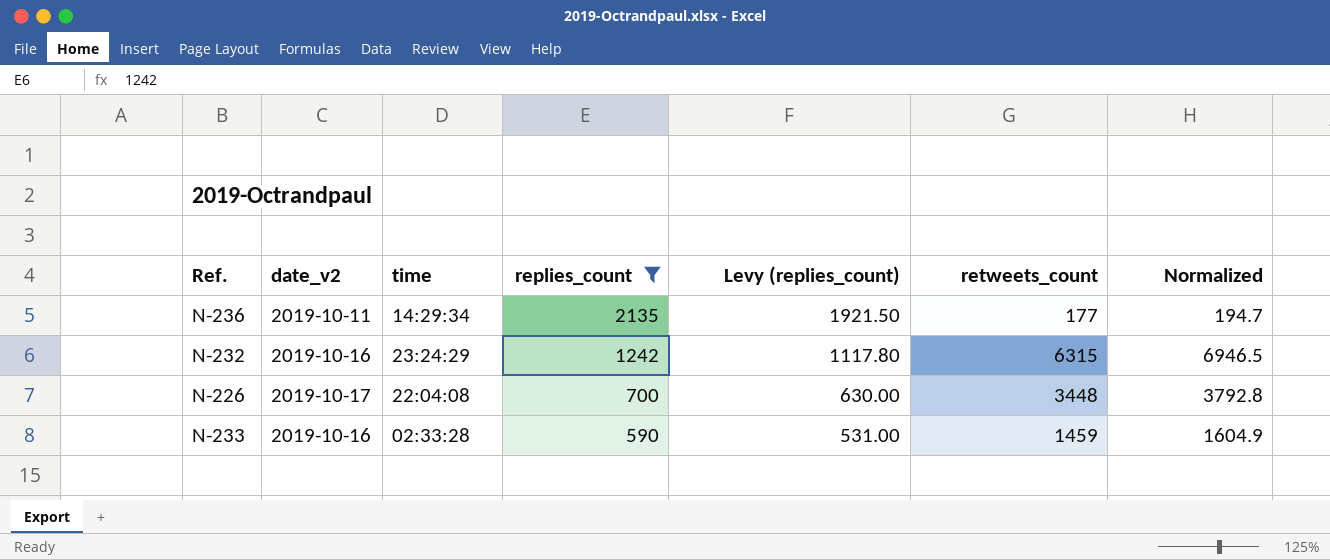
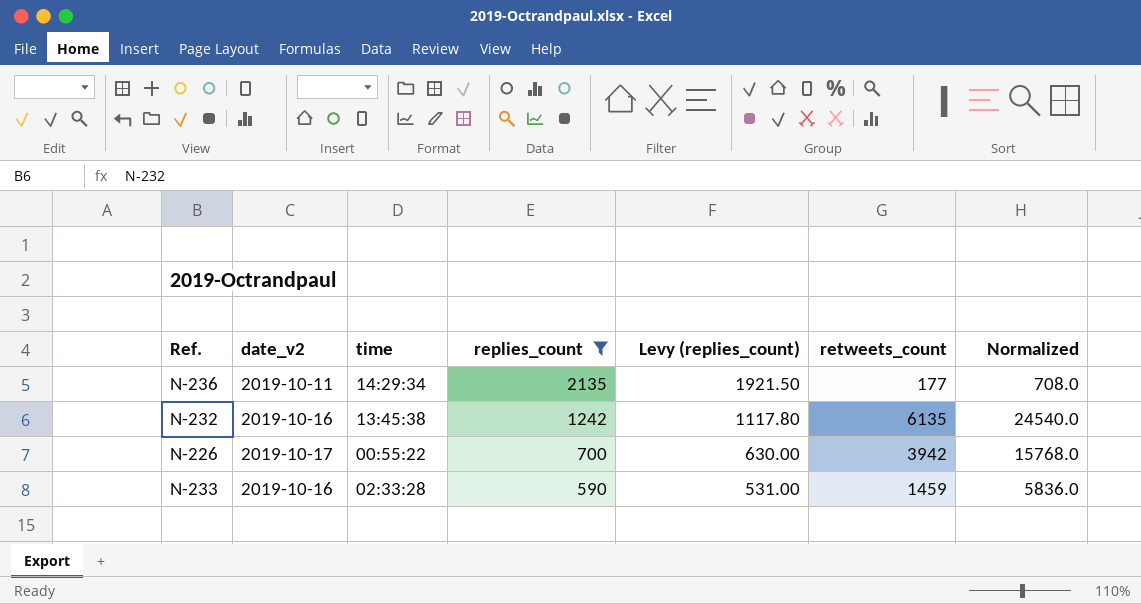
column Normalized | formula: [retweets_count] * 1.1 -> [retweets_count] * 4
N-232 | time: 23:24:29 -> 13:45:38
N-232 | retweets_count: 6315 -> 6135
N-226 | time: 22:04:08 -> 00:55:22
N-226 | retweets_count: 3448 -> 3942

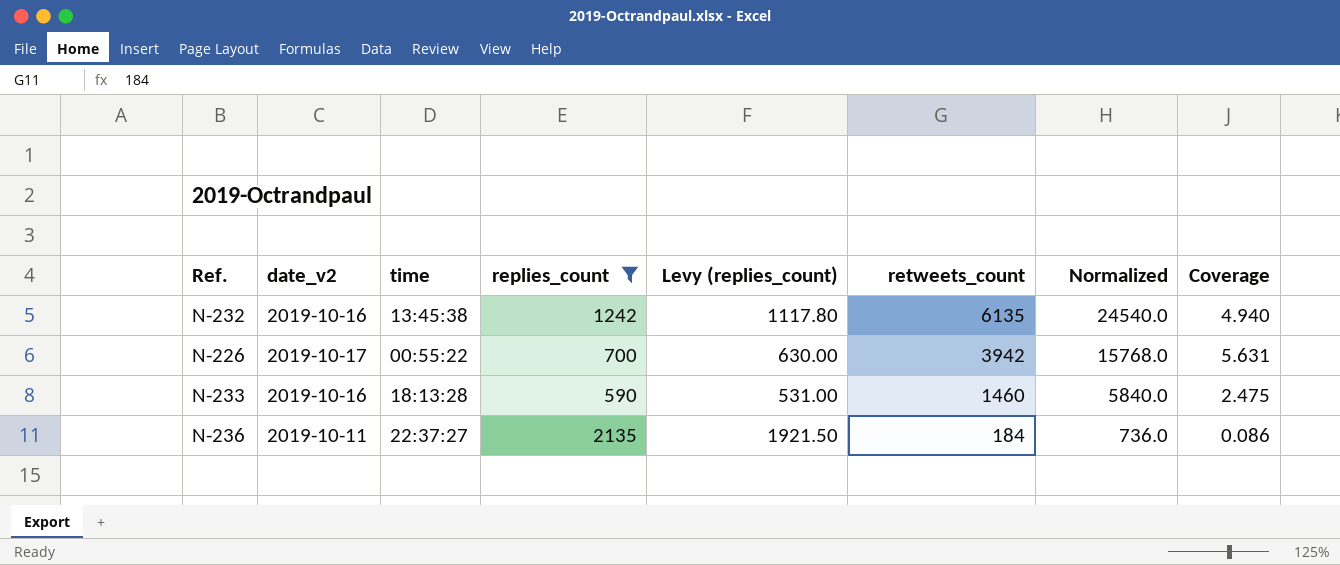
row order: replies_count descending -> retweets_count descending
column Coverage | formula: none -> [retweets_count] / [replies_count]
N-233 | time: 02:33:28 -> 18:13:28
N-233 | retweets_count: 1459 -> 1460
N-233 | Normalized: 5836.0 -> 5840.0
N-236 | time: 14:29:34 -> 22:37:27
N-236 | retweets_count: 177 -> 184
N-236 | Normalized: 708.0 -> 736.0

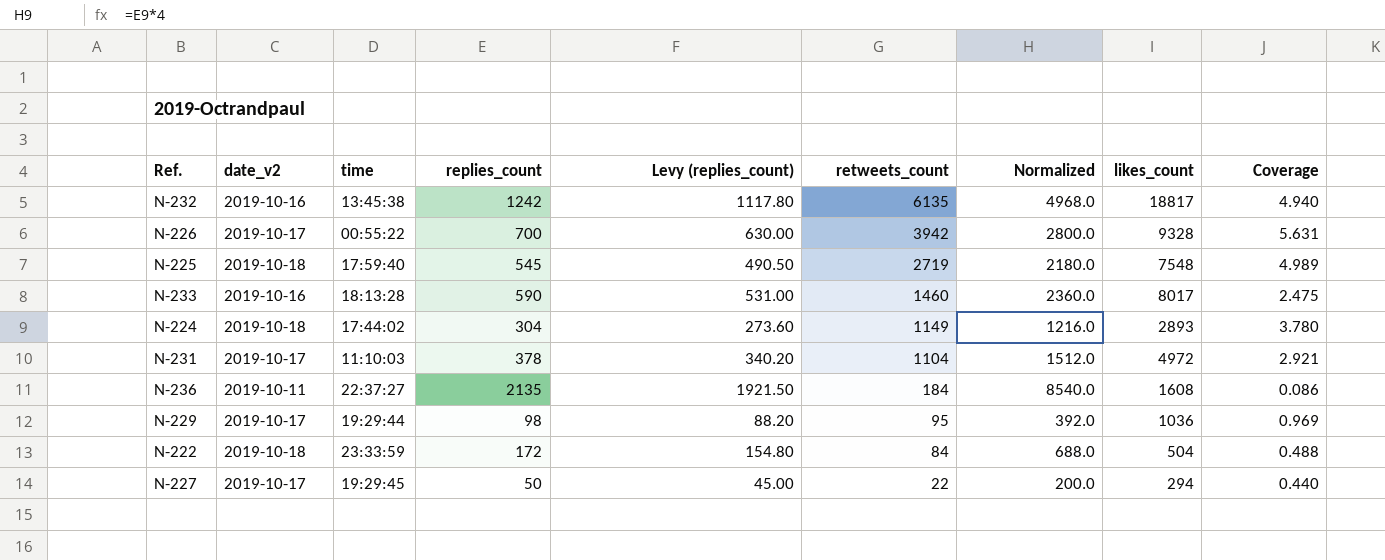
filter: replies_count >= 590 -> none
column Normalized | formula: [retweets_count] * 4 -> [replies_count] * 4
column likes_count | position: none -> 8

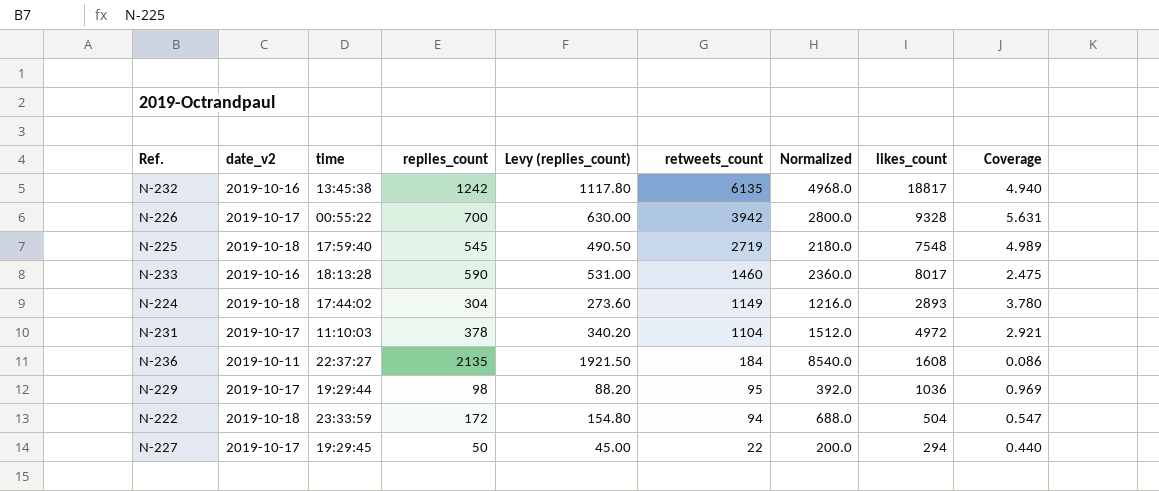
N-222 | retweets_count: 84 -> 94
N-222 | Coverage: 0.488 -> 0.547

